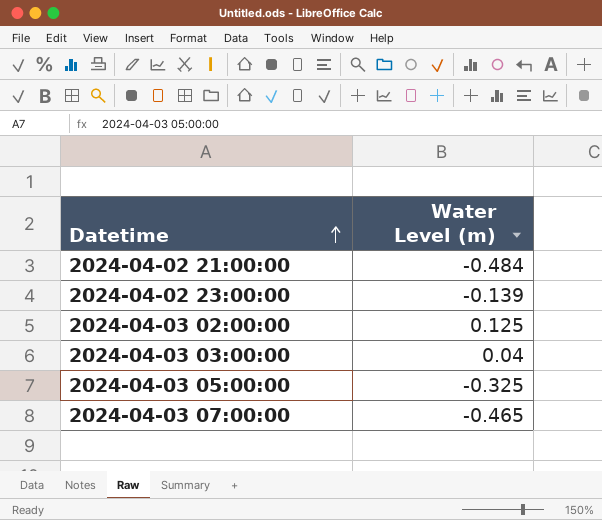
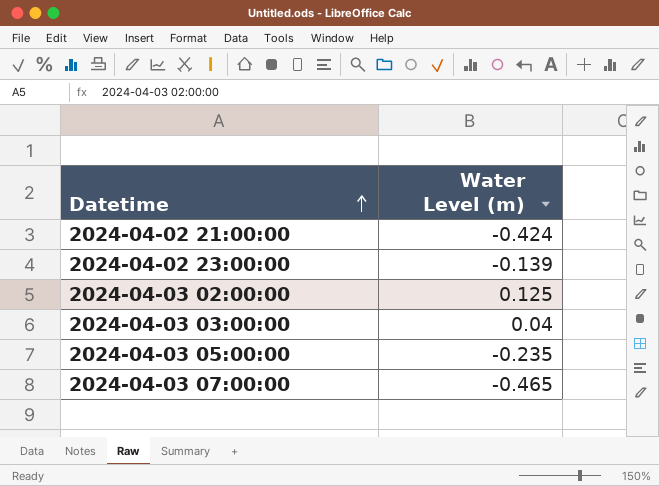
2024-04-02 21:00:00 | Water Level (m): -0.484 -> -0.424
2024-04-03 05:00:00 | Water Level (m): -0.325 -> -0.235

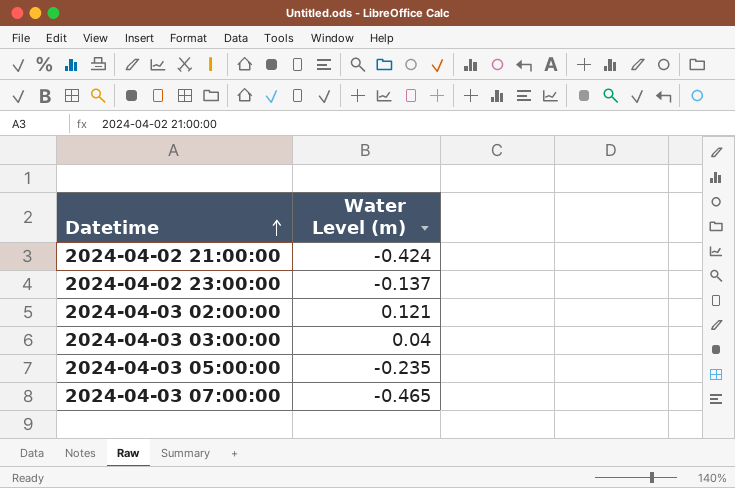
2024-04-02 23:00:00 | Water Level (m): -0.139 -> -0.137
2024-04-03 02:00:00 | Water Level (m): 0.125 -> 0.121

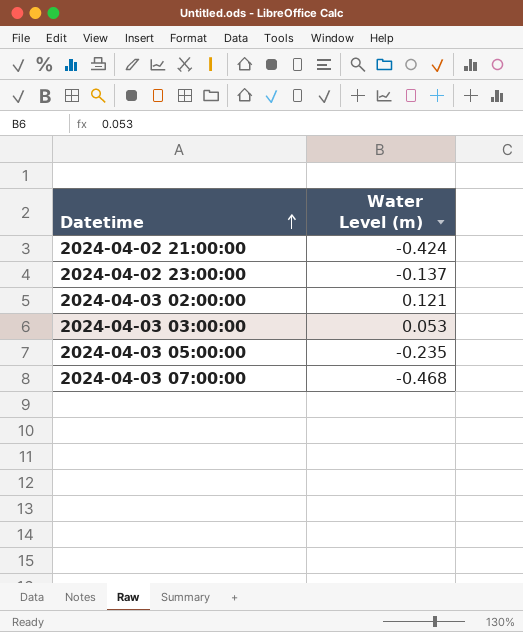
2024-04-03 03:00:00 | Water Level (m): 0.04 -> 0.053
2024-04-03 07:00:00 | Water Level (m): -0.465 -> -0.468

